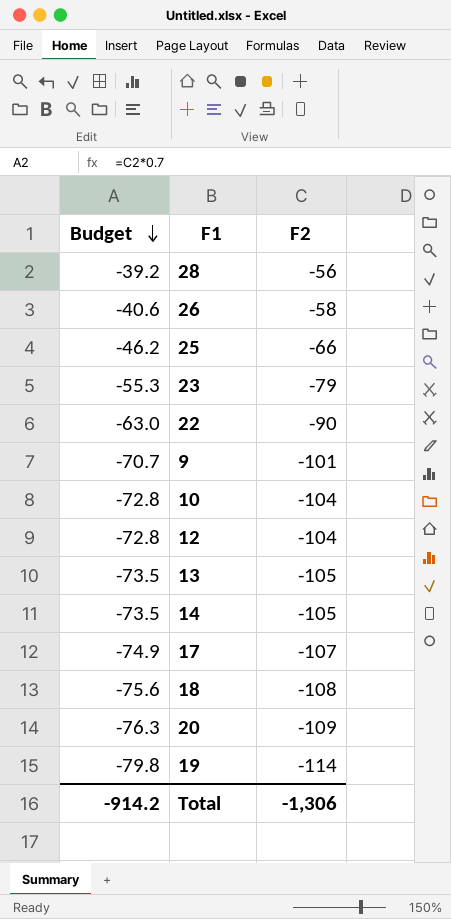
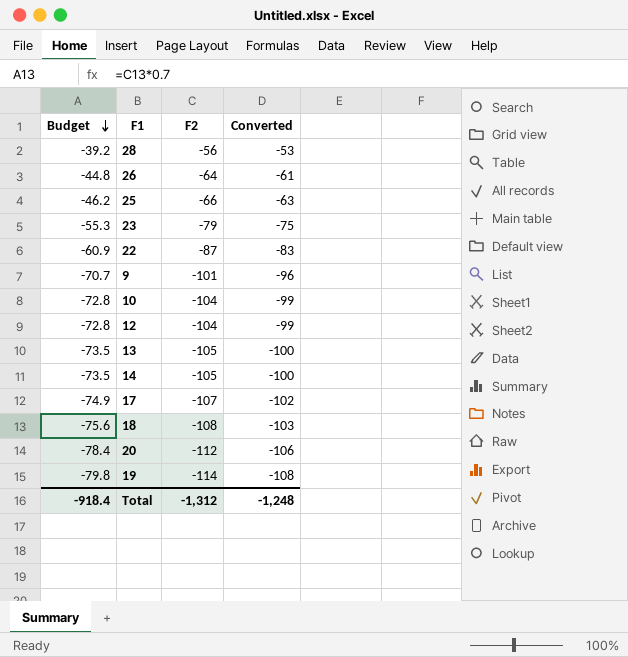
column Converted | formula: none -> [F2] * 0.95
26 | Budget: -40.6 -> -44.8
26 | F2: -58 -> -64
22 | Budget: -63.0 -> -60.9
22 | F2: -90 -> -87
20 | Budget: -76.3 -> -78.4
20 | F2: -109 -> -112
Total | Budget: -914.2 -> -918.4
Total | F2: -1,306 -> -1,312

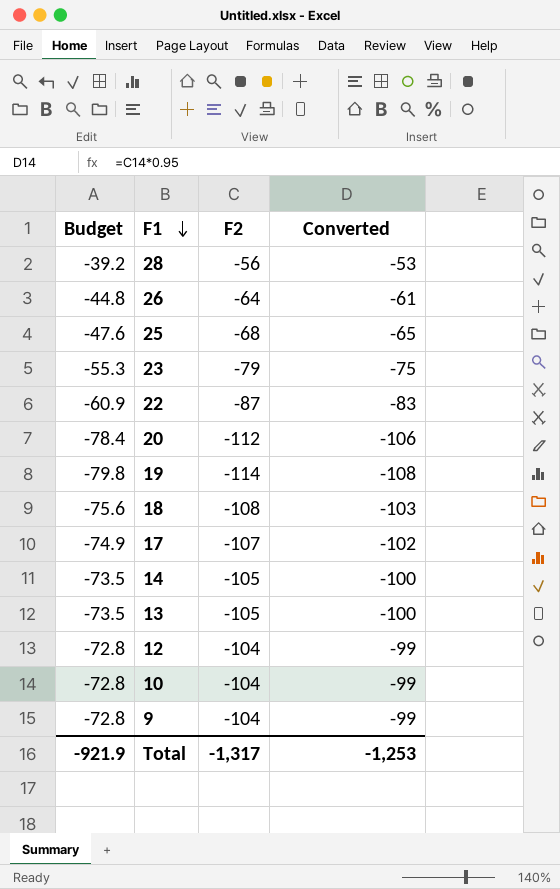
row order: Budget descending -> F1 descending
25 | Budget: -46.2 -> -47.6
25 | F2: -66 -> -68
25 | Converted: -63 -> -65
9 | Budget: -70.7 -> -72.8
9 | F2: -101 -> -104
9 | Converted: -96 -> -99
Total | Budget: -918.4 -> -921.9
Total | F2: -1,312 -> -1,317
Total | Converted: -1,248 -> -1,253

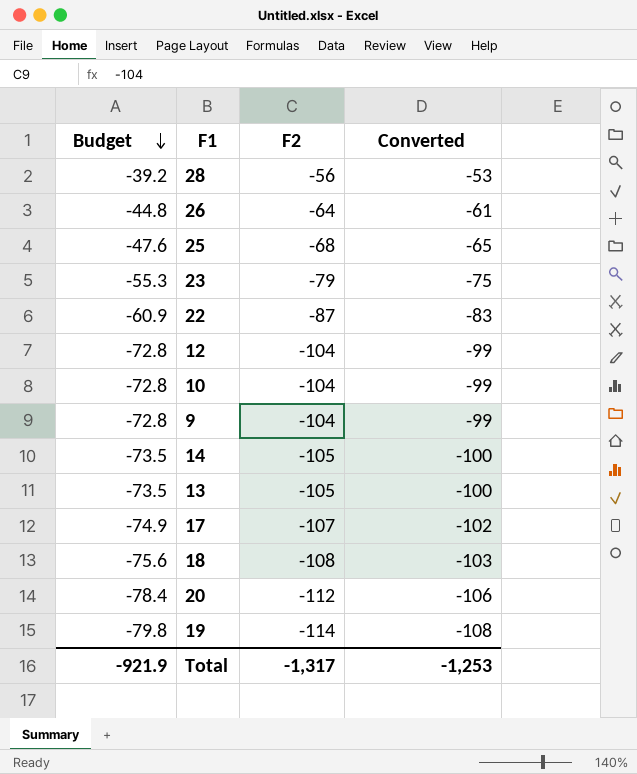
row order: F1 descending -> Budget descending

